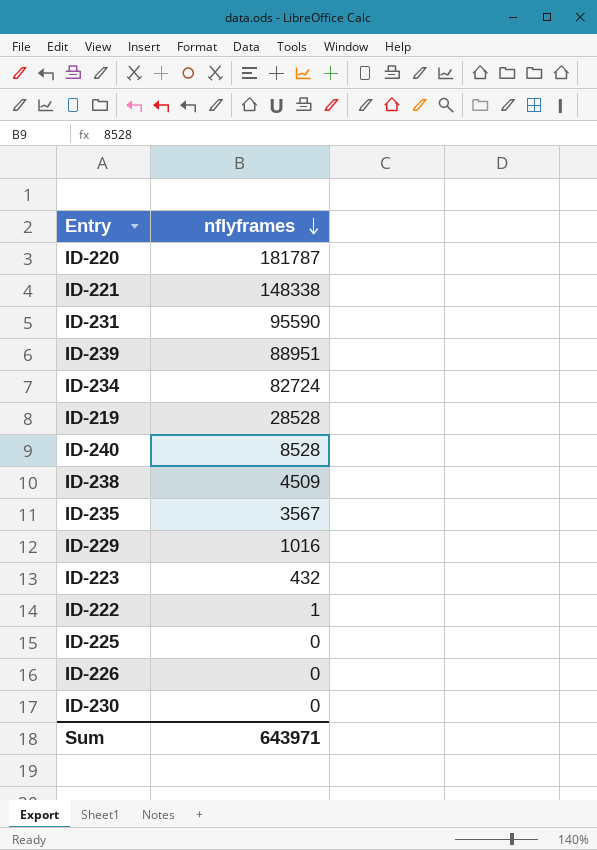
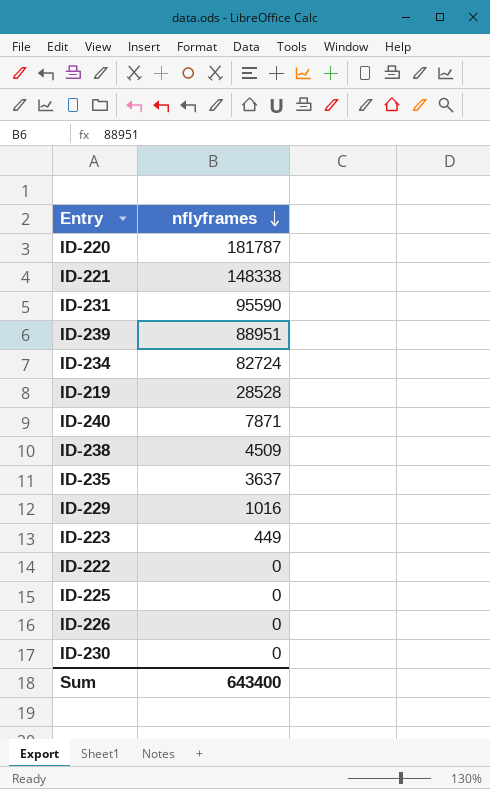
ID-240 | nflyframes: 8528 -> 7871
ID-235 | nflyframes: 3567 -> 3637
ID-223 | nflyframes: 432 -> 449
ID-222 | nflyframes: 1 -> 0
Sum | nflyframes: 643971 -> 643400

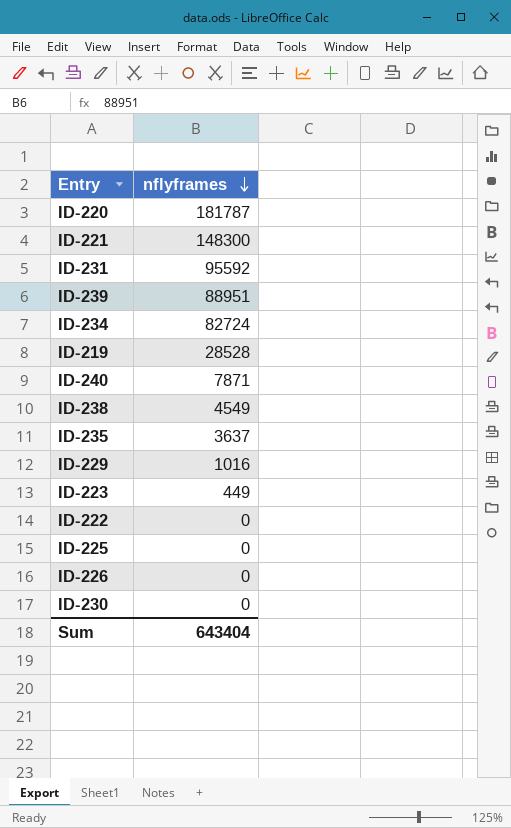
ID-221 | nflyframes: 148338 -> 148300
ID-231 | nflyframes: 95590 -> 95592
ID-238 | nflyframes: 4509 -> 4549
Sum | nflyframes: 643400 -> 643404

